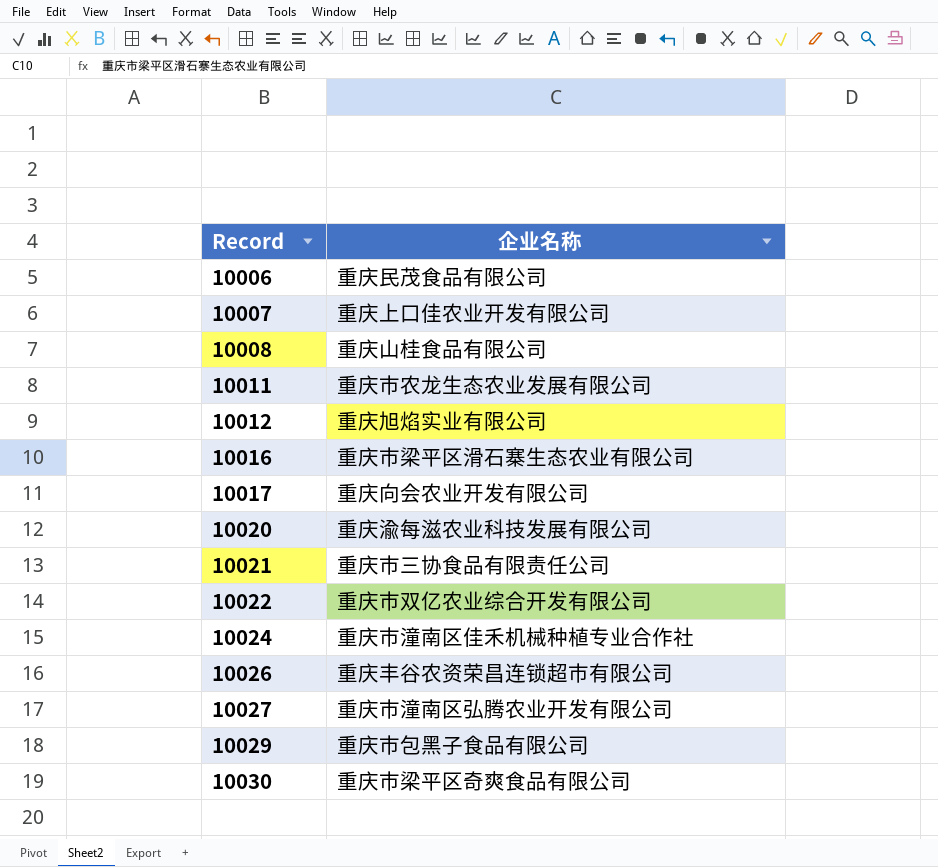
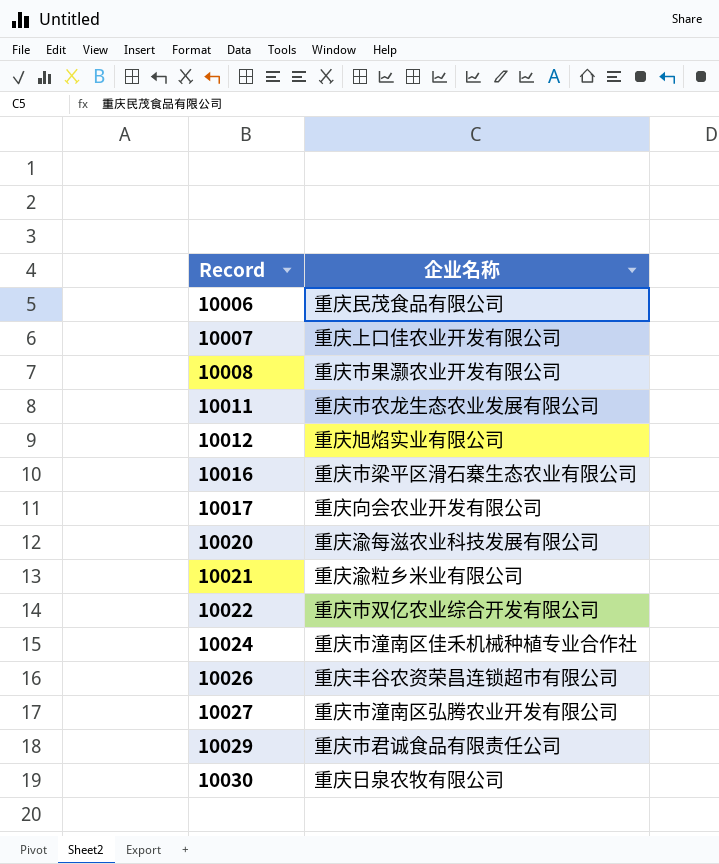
10008 | 企业名称: 重庆山桂食品有限公司 -> 重庆市果灏农业开发有限公司
10021 | 企业名称: 重庆市三协食品有限责任公司 -> 重庆渝粒乡米业有限公司
10029 | 企业名称: 重庆市包黑子食品有限公司 -> 重庆市君诚食品有限责任公司
10030 | 企业名称: 重庆市梁平区奇爽食品有限公司 -> 重庆日泉农牧有限公司

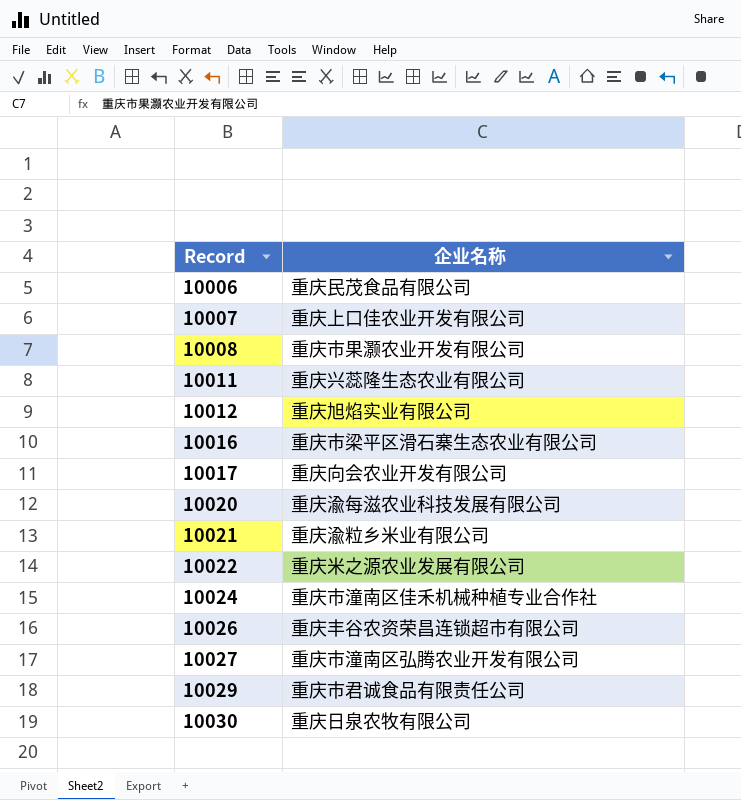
10011 | 企业名称: 重庆市农龙生态农业发展有限公司 -> 重庆兴蕊隆生态农业有限公司
10022 | 企业名称: 重庆市双亿农业综合开发有限公司 -> 重庆米之源农业发展有限公司

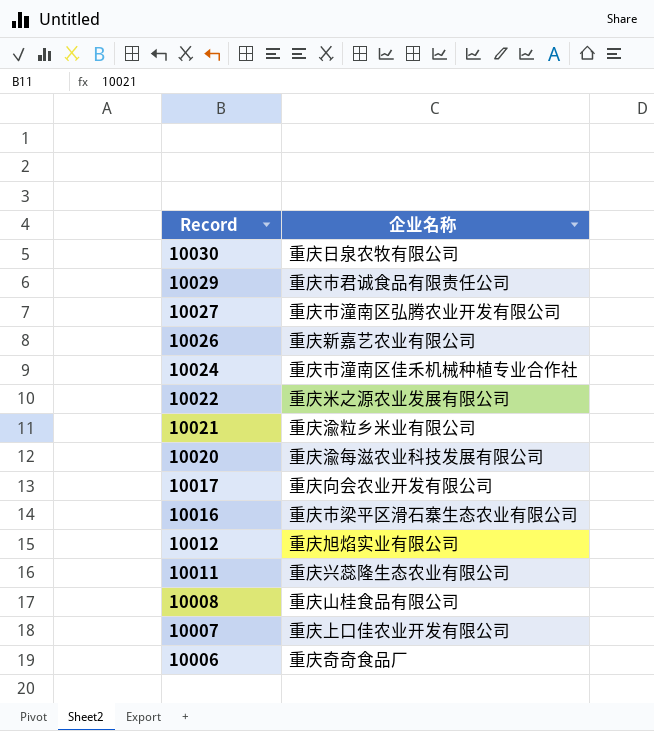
row order: Record ascending -> Record descending
10026 | 企业名称: 重庆丰谷农资荣昌连锁超市有限公司 -> 重庆新嘉艺农业有限公司
10008 | 企业名称: 重庆市果灏农业开发有限公司 -> 重庆山桂食品有限公司
10006 | 企业名称: 重庆民茂食品有限公司 -> 重庆奇奇食品厂

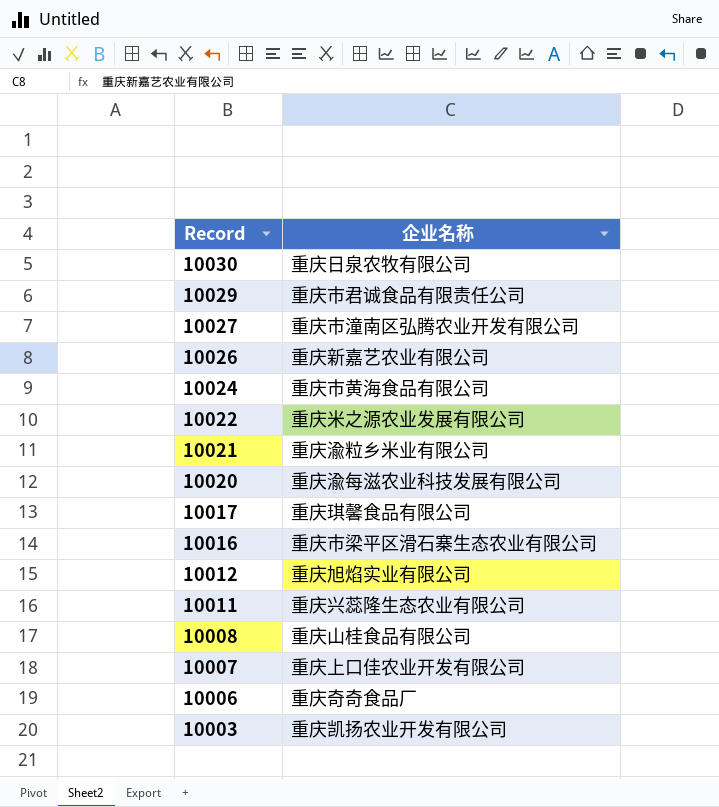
10024 | 企业名称: 重庆市潼南区佳禾机械种植专业合作社 -> 重庆市黄海食品有限公司
10017 | 企业名称: 重庆向会农业开发有限公司 -> 重庆琪馨食品有限公司
row 10003: none -> 重庆凯扬农业开发有限公司

